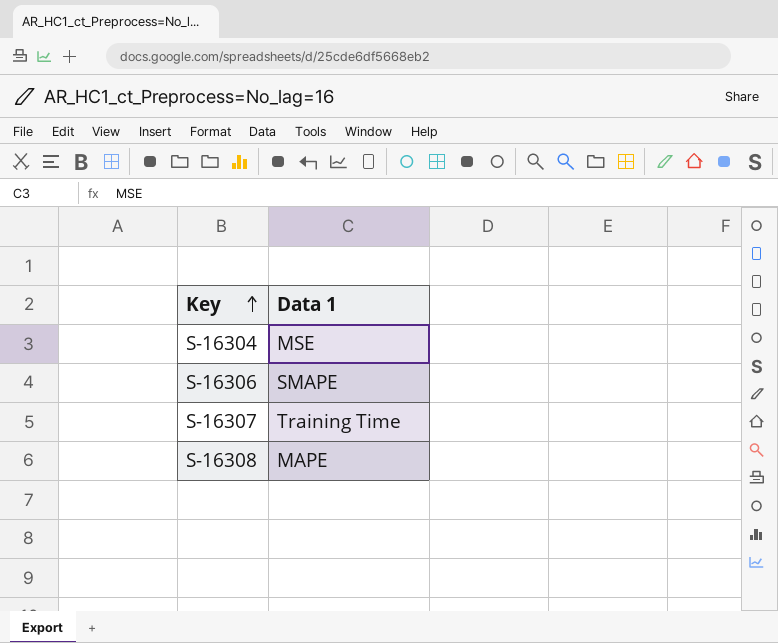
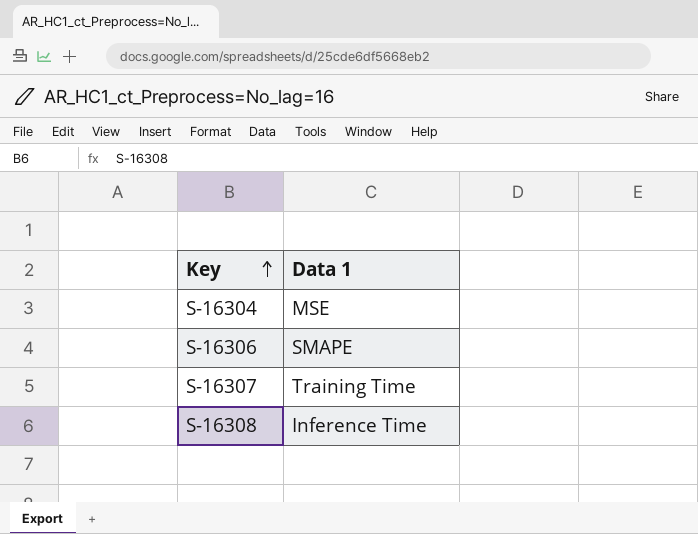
S-16308 | Data 1: MAPE -> Inference Time

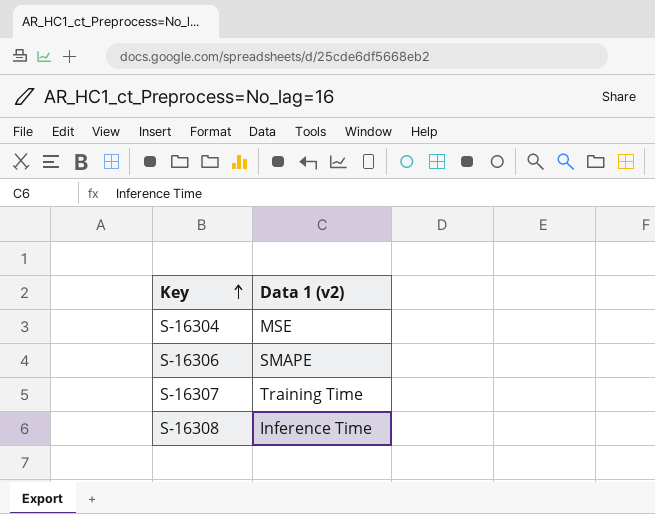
column name: Data 1 -> Data 1 (v2)

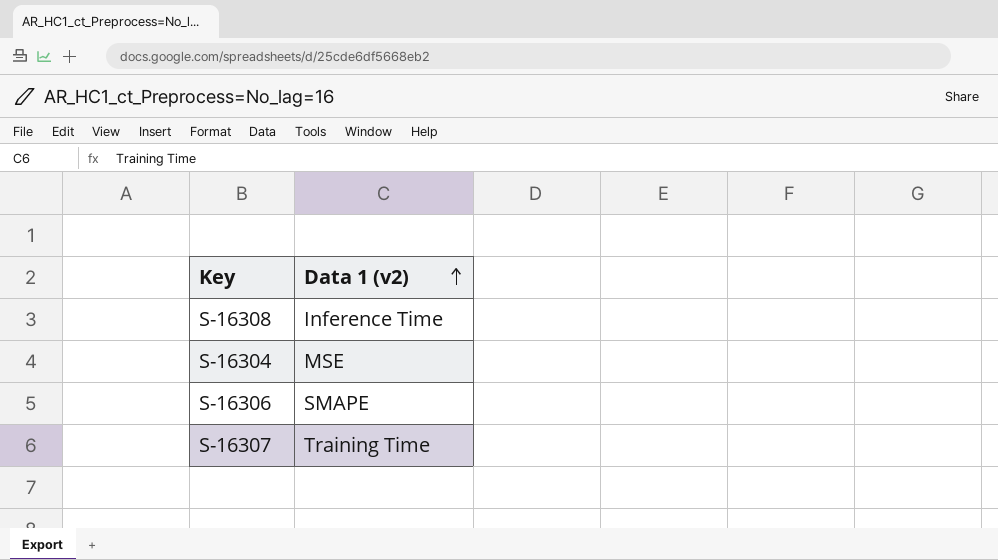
row order: Key ascending -> Data 1 (v2) ascending

